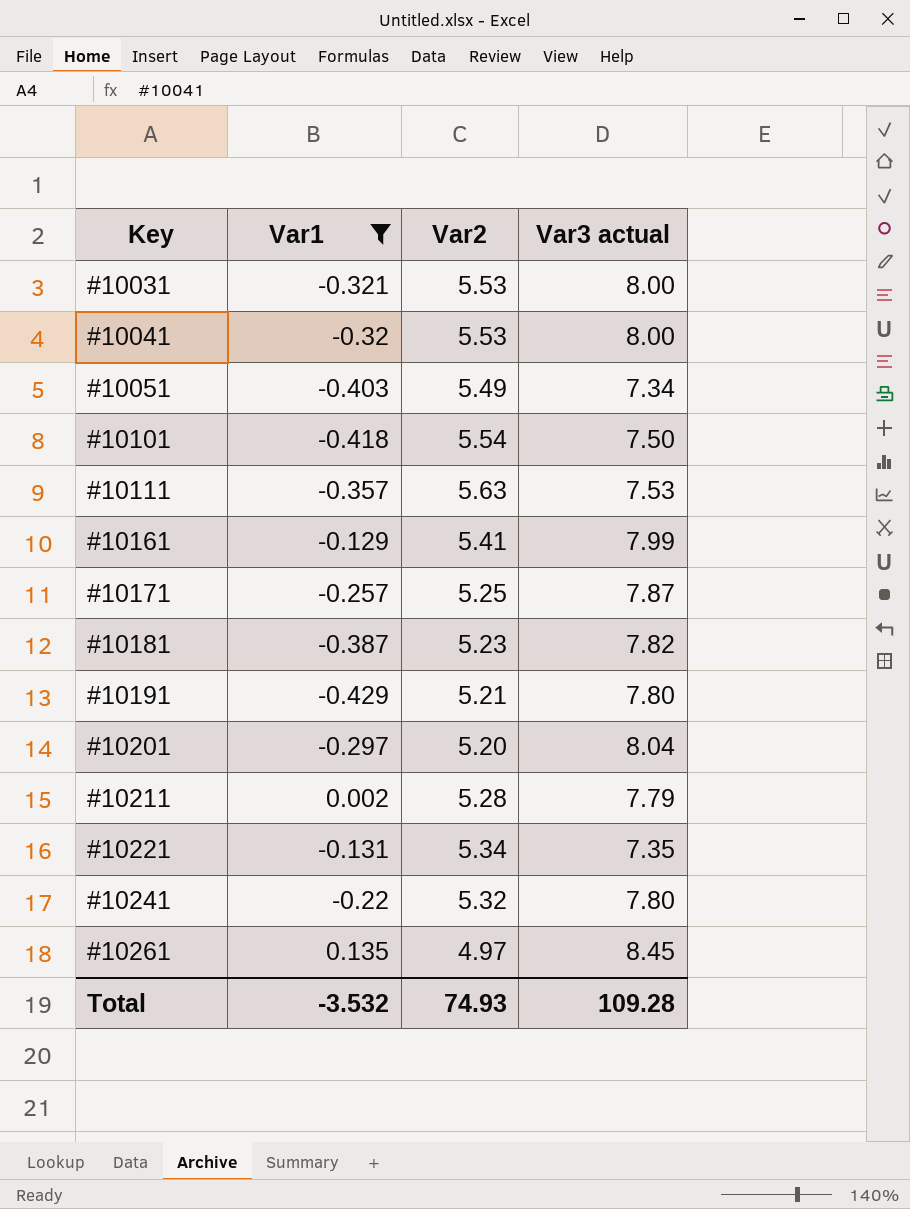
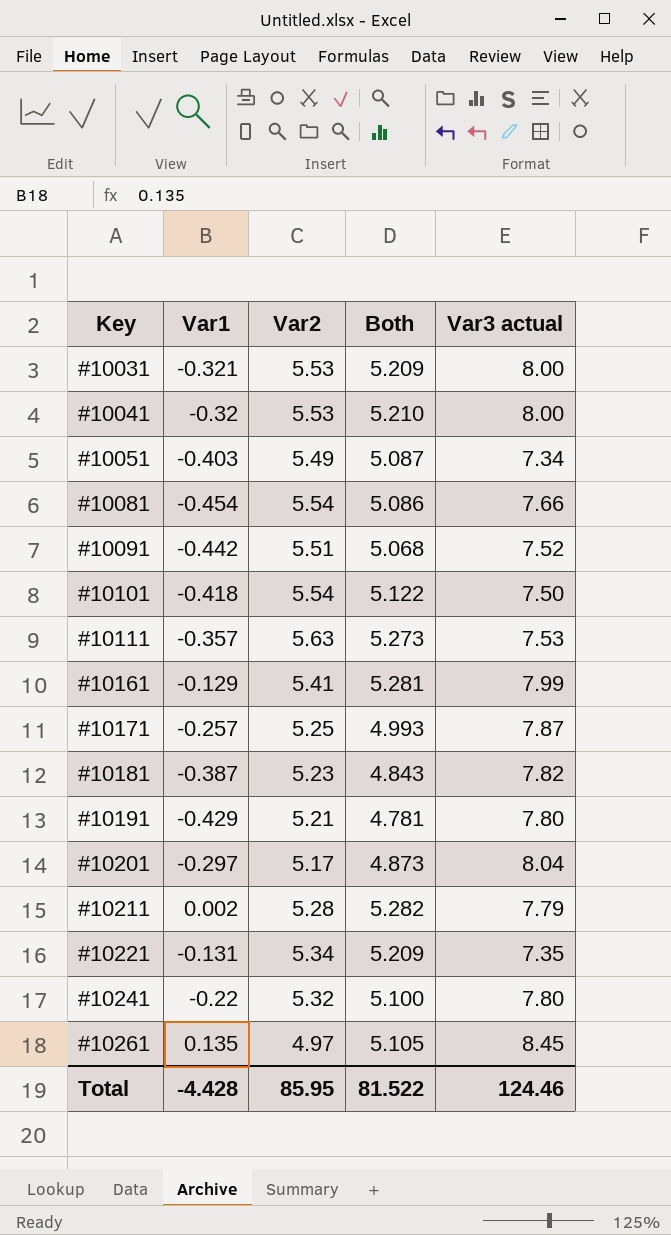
filter: Var1 >= -0.429 -> none
column Both | formula: none -> [Var1] + [Var2]
#10201 | Var2: 5.20 -> 5.17
Total | Var1: -3.532 -> -4.428
Total | Var2: 74.93 -> 85.95
Total | Var3 actual: 109.28 -> 124.46

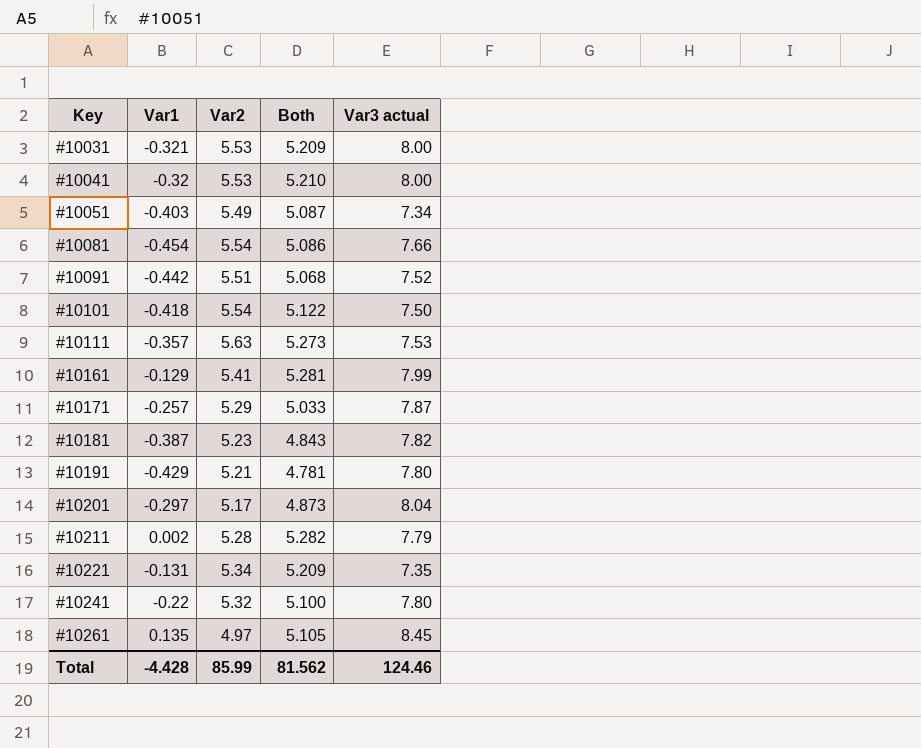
#10171 | Var2: 5.25 -> 5.29
#10171 | Both: 4.993 -> 5.033
Total | Var2: 85.95 -> 85.99
Total | Both: 81.522 -> 81.562

